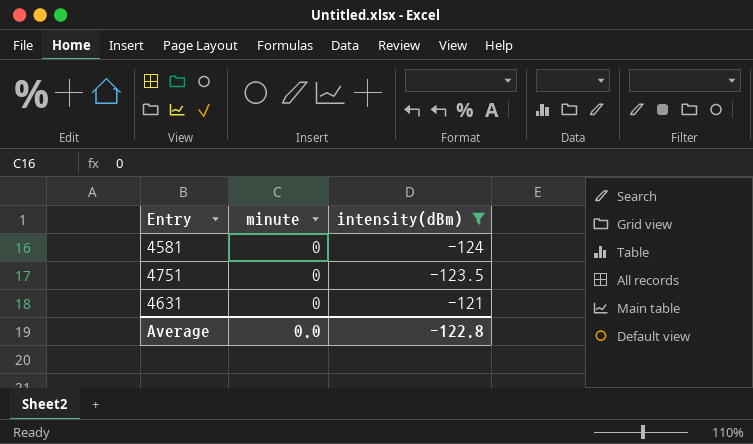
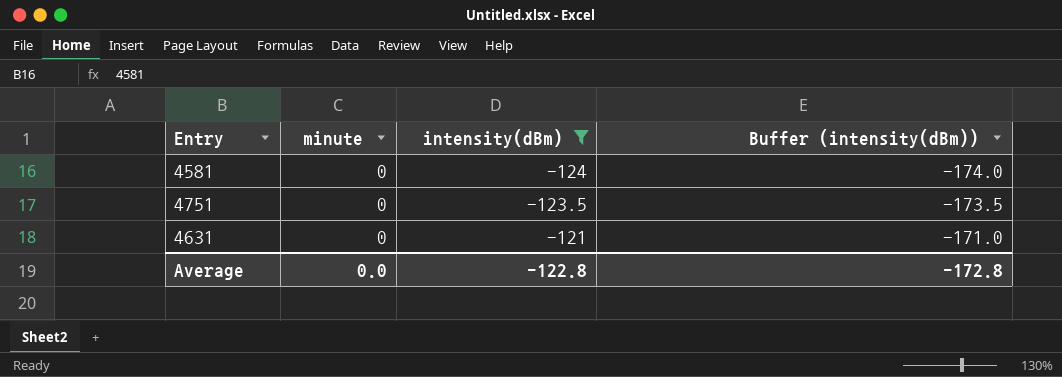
column Buffer (intensity(dBm)) | formula: none -> [intensity(dBm)] - 50

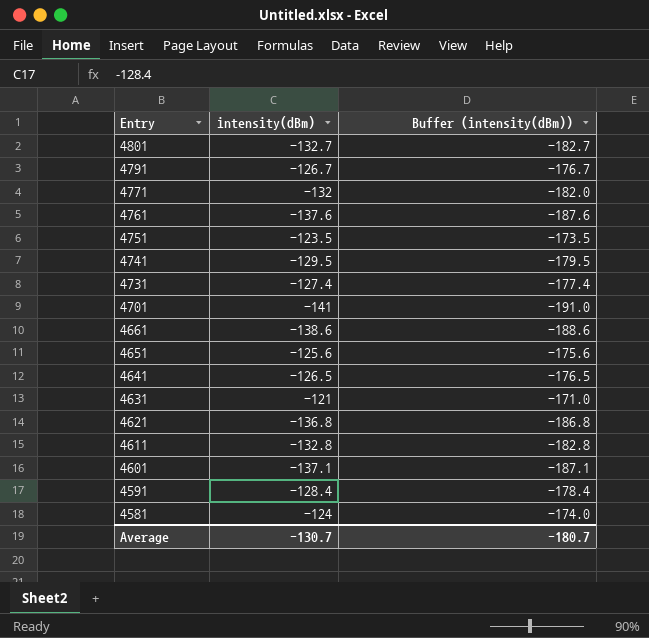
filter: intensity(dBm) >= -124 -> none
row order: intensity(dBm) ascending -> Entry descending
column minute | position: 2 -> none
Average | intensity(dBm): -122.8 -> -130.7
Average | Buffer (intensity(dBm)): -172.8 -> -180.7

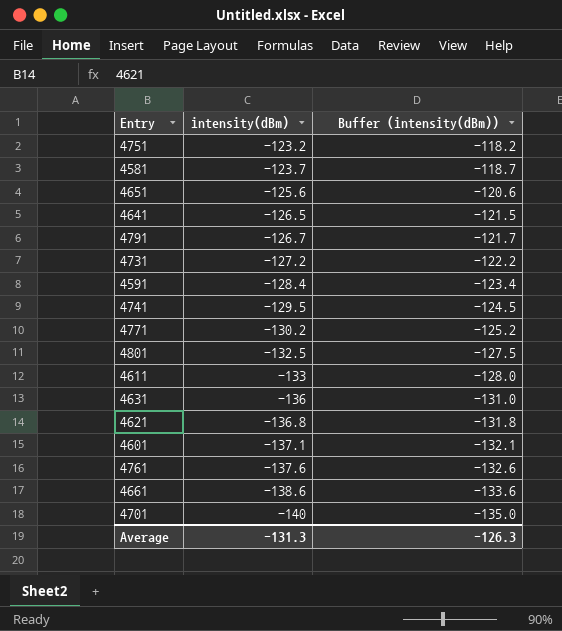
row order: Entry descending -> intensity(dBm) descending
column Buffer (intensity(dBm)) | formula: [intensity(dBm)] - 50 -> [intensity(dBm)] + 5
4751 | intensity(dBm): -123.5 -> -123.2
4581 | intensity(dBm): -124 -> -123.7
4731 | intensity(dBm): -127.4 -> -127.2
4771 | intensity(dBm): -132 -> -130.2
4801 | intensity(dBm): -132.7 -> -132.5
4611 | intensity(dBm): -132.8 -> -133
4631 | intensity(dBm): -121 -> -136
4701 | intensity(dBm): -141 -> -140
Average | intensity(dBm): -130.7 -> -131.3
Average | Buffer (intensity(dBm)): -180.7 -> -126.3

